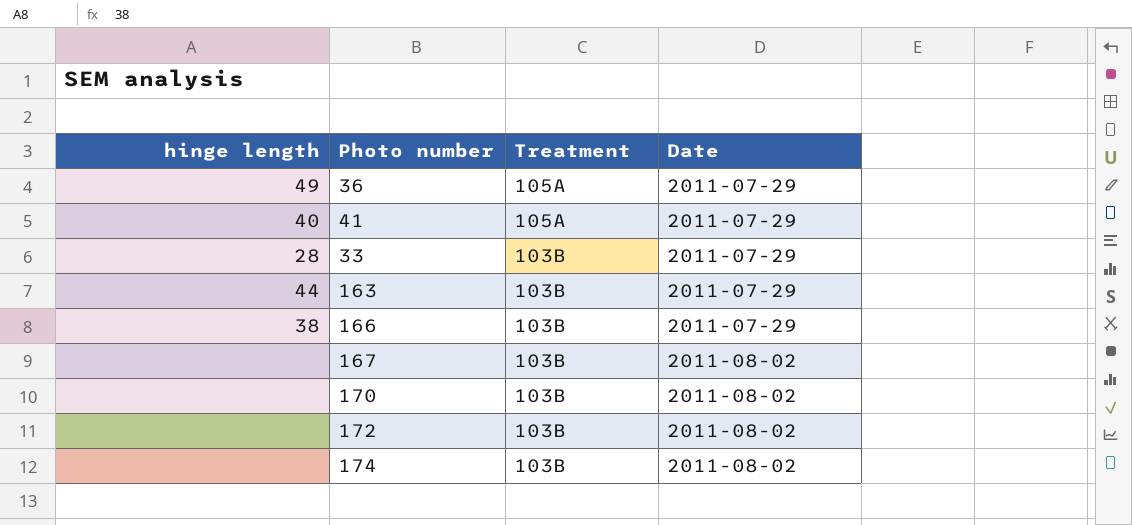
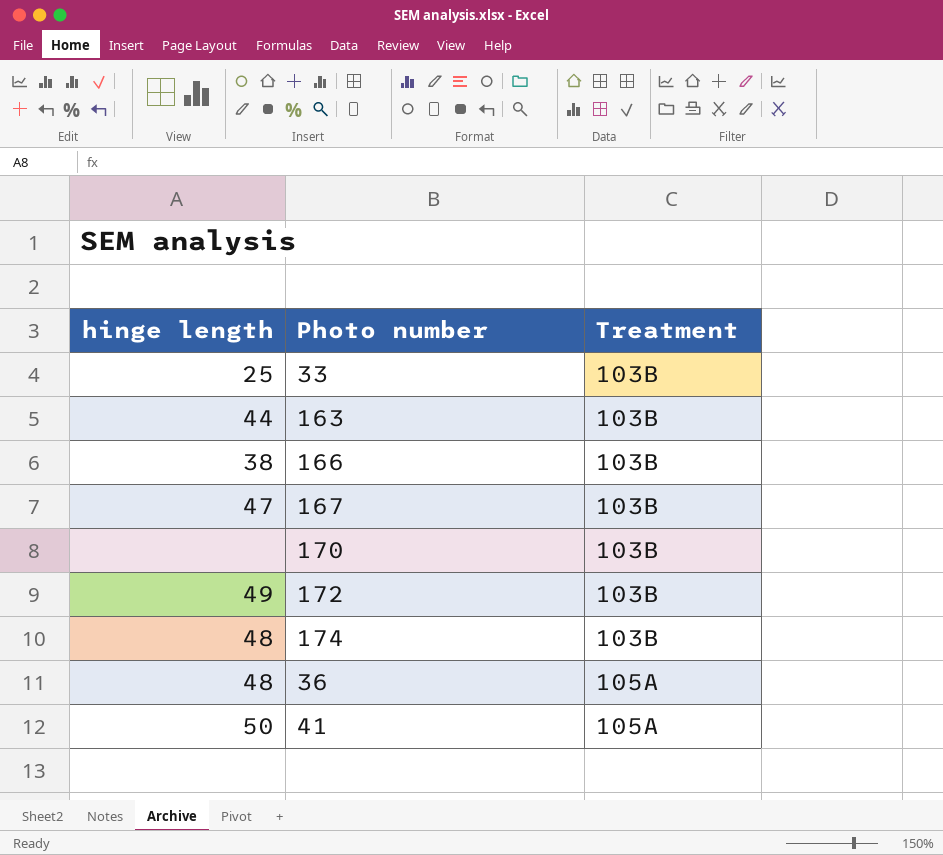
row order: Treatment descending -> Treatment ascending
column Date | position: 4 -> none
33 | hinge length: 28 -> 25
167 | hinge length: none -> 47
172 | hinge length: none -> 49
174 | hinge length: none -> 48
36 | hinge length: 49 -> 48
41 | hinge length: 40 -> 50

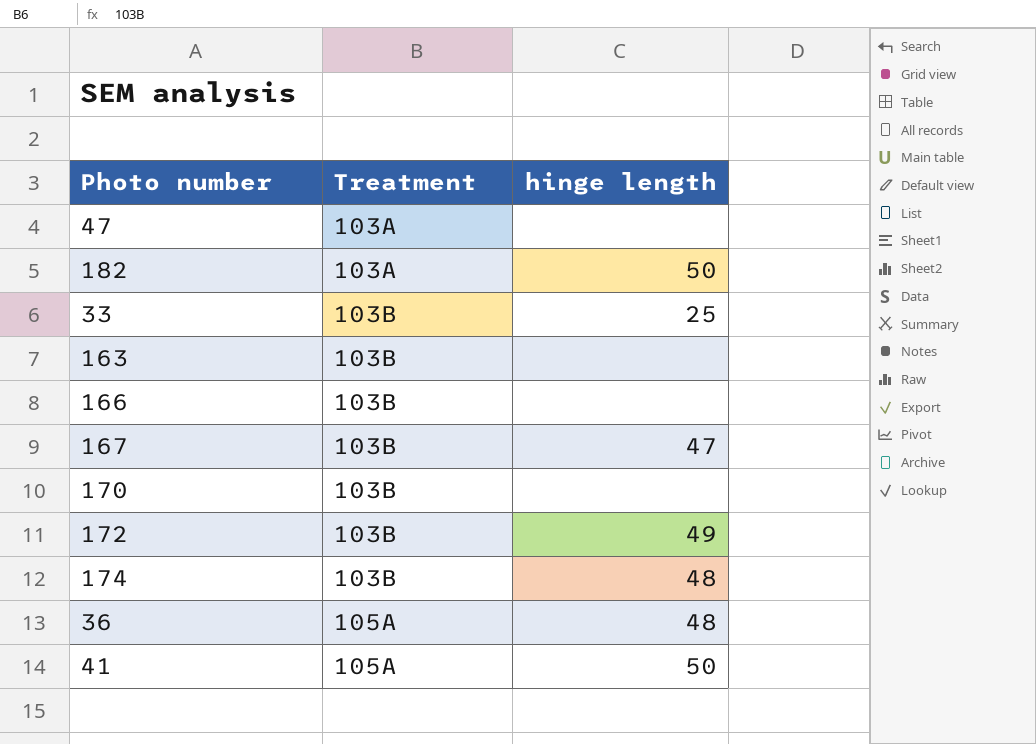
column hinge length | position: 1 -> 3
row 47: none -> 103A | none
row 182: none -> 103A | 50
163 | hinge length: 44 -> none
166 | hinge length: 38 -> none

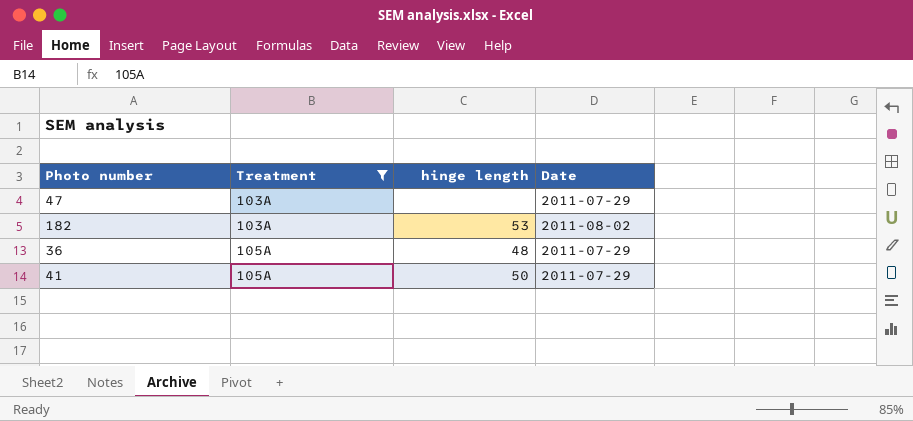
filter: none -> Treatment != 103B
column Date | position: none -> 4
182 | hinge length: 50 -> 53

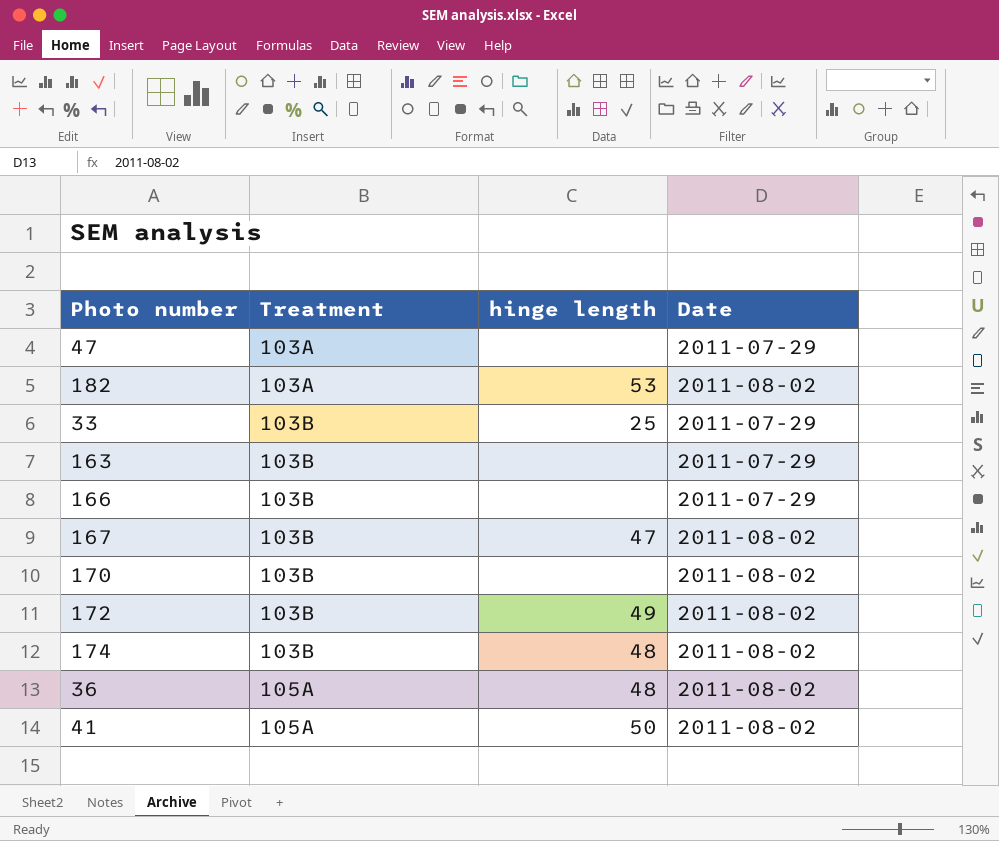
filter: Treatment != 103B -> none
36 | Date: 2011-07-29 -> 2011-08-02
41 | Date: 2011-07-29 -> 2011-08-02

